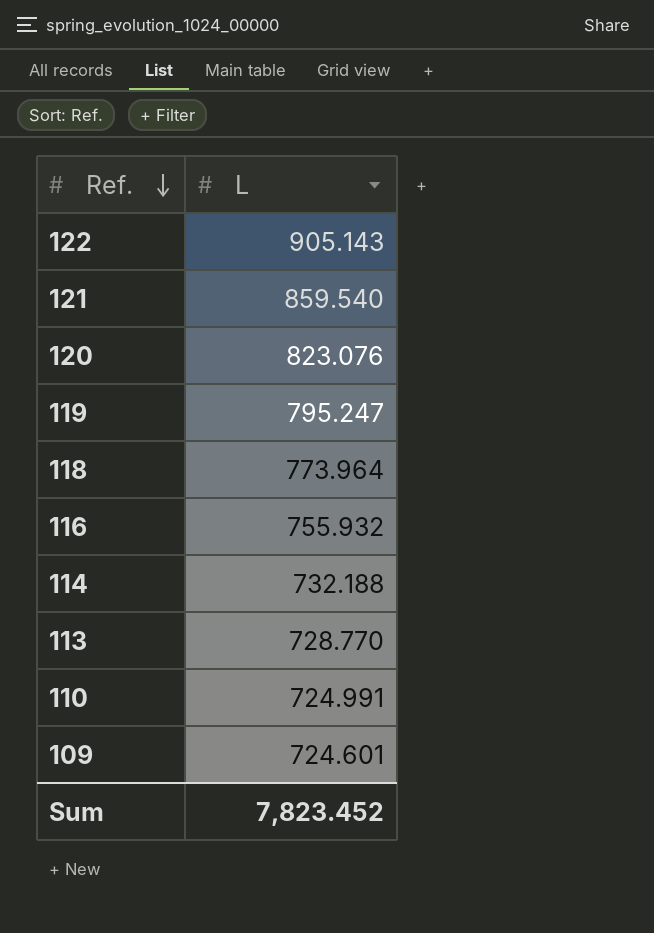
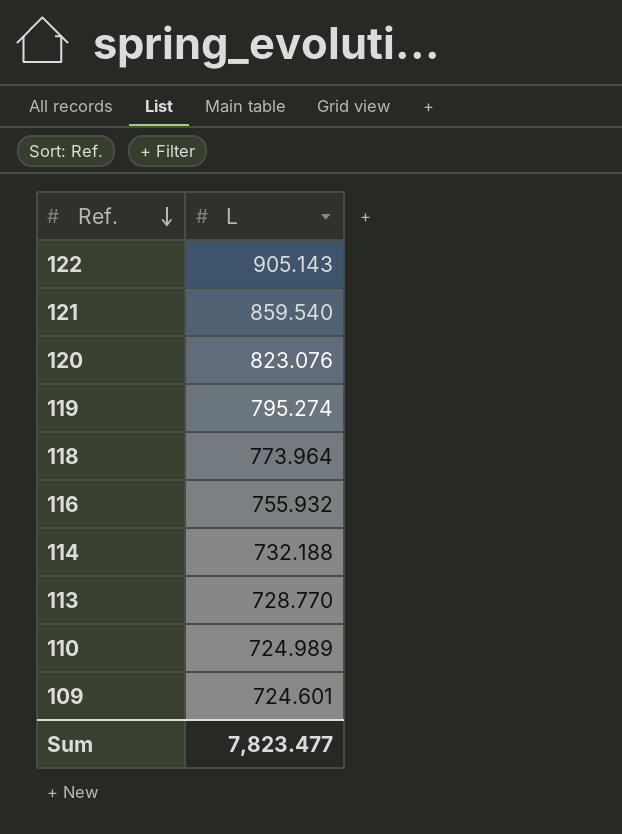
119 | L: 795.247 -> 795.274
110 | L: 724.991 -> 724.989
Sum | L: 7,823.452 -> 7,823.477

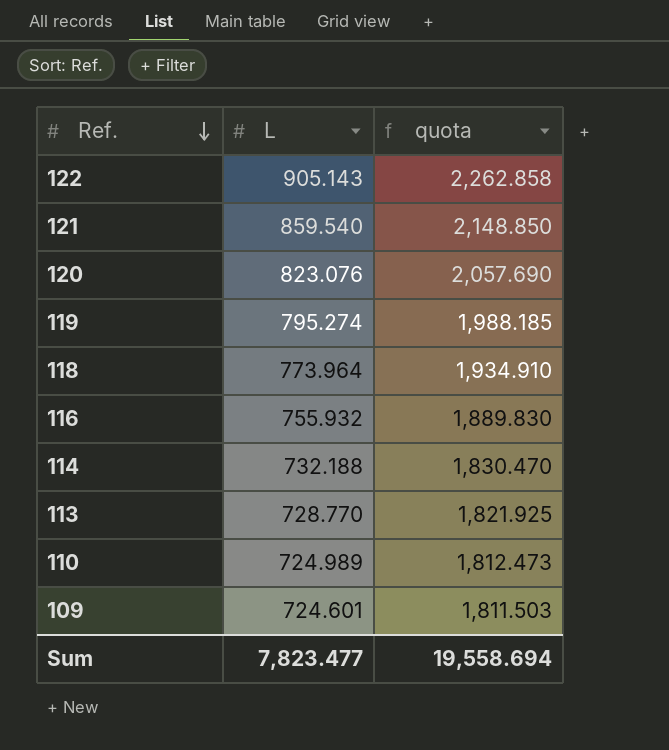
column quota | formula: none -> [L] * 2.5

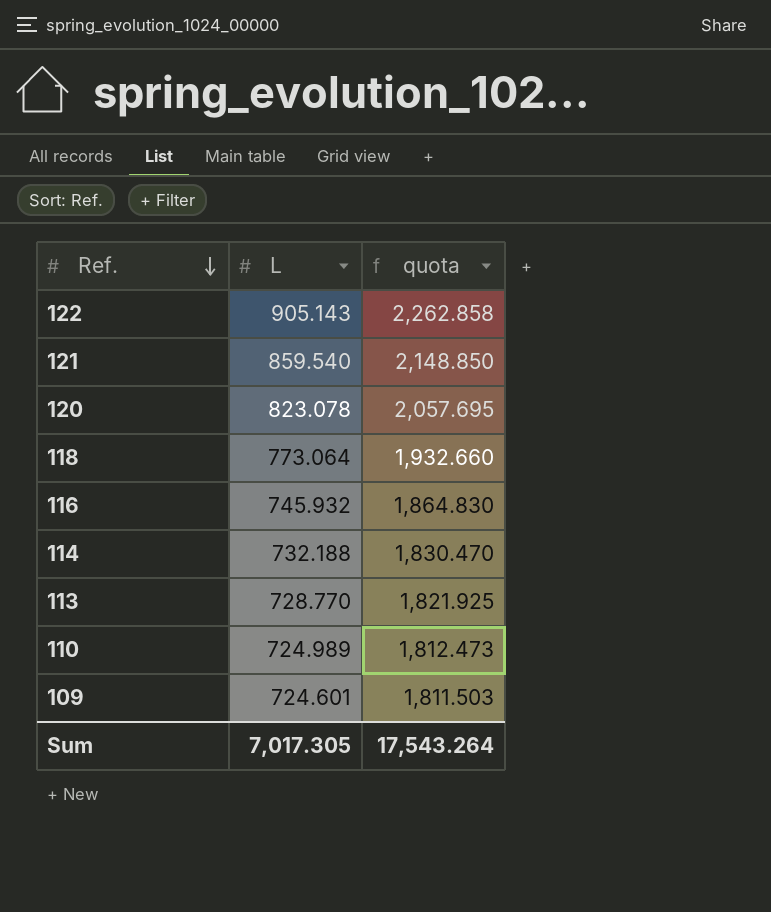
row 119: 795.274 | 1,988.185 -> none
120 | L: 823.076 -> 823.078
120 | quota: 2,057.690 -> 2,057.695
118 | L: 773.964 -> 773.064
118 | quota: 1,934.910 -> 1,932.660
116 | L: 755.932 -> 745.932
116 | quota: 1,889.830 -> 1,864.830
Sum | L: 7,823.477 -> 7,017.305
Sum | quota: 19,558.694 -> 17,543.264

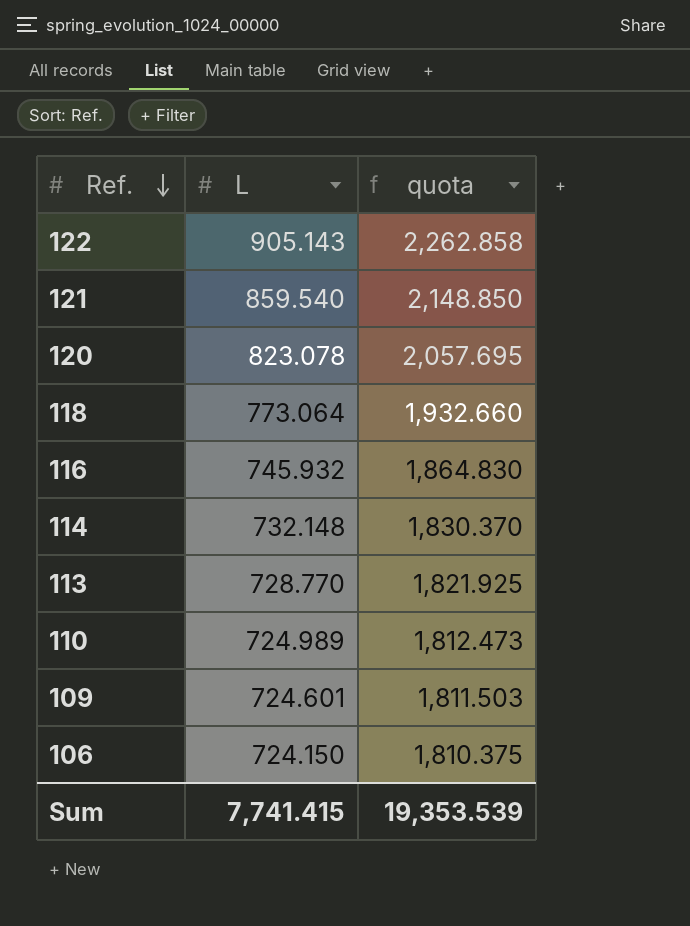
114 | L: 732.188 -> 732.148
114 | quota: 1,830.470 -> 1,830.370
row 106: none -> 724.150 | 1,810.375
Sum | L: 7,017.305 -> 7,741.415
Sum | quota: 17,543.264 -> 19,353.539

